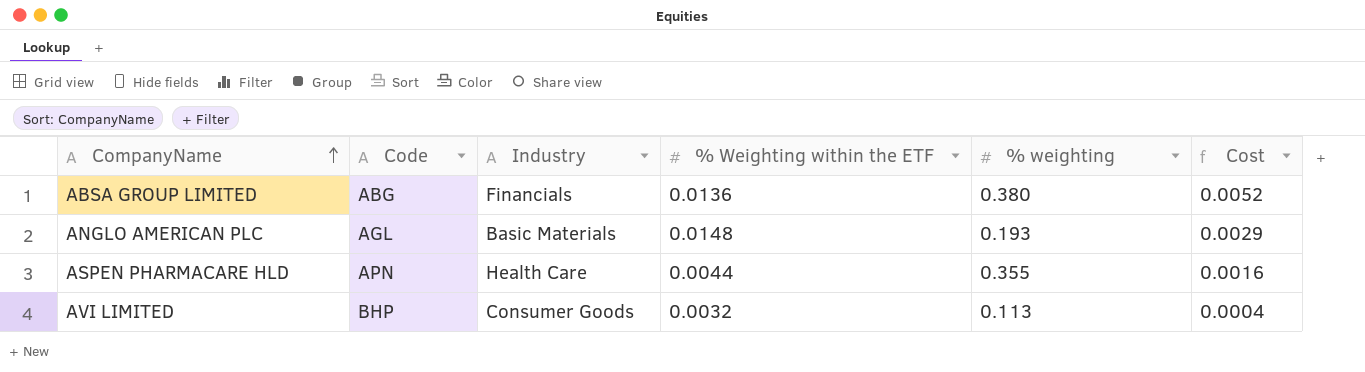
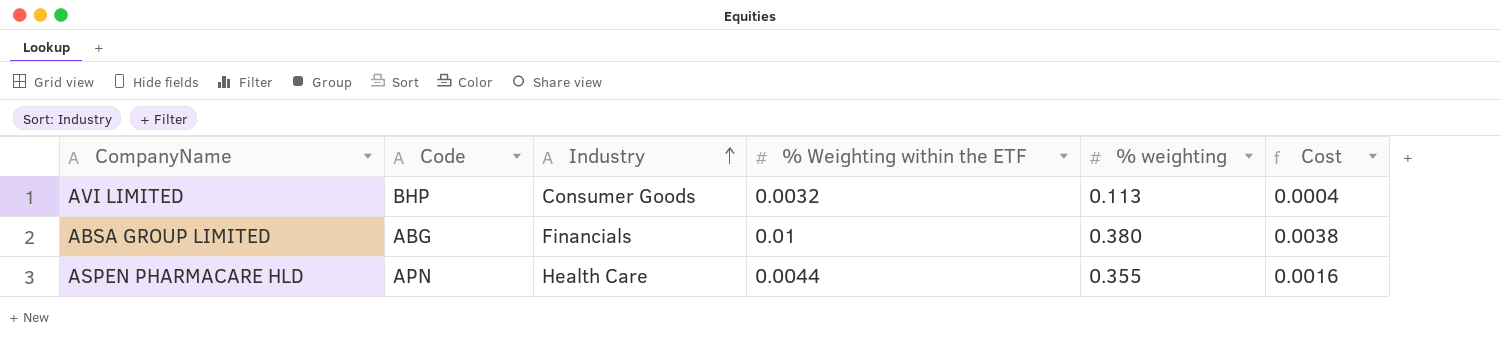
row order: CompanyName ascending -> Industry ascending
row ANGLO AMERICAN PLC: AGL | Basic Materials | 0.0148 | 0.193 | 0.0029 -> none
ABSA GROUP LIMITED | % Weighting within the ETF: 0.0136 -> 0.01
ABSA GROUP LIMITED | Cost: 0.0052 -> 0.0038

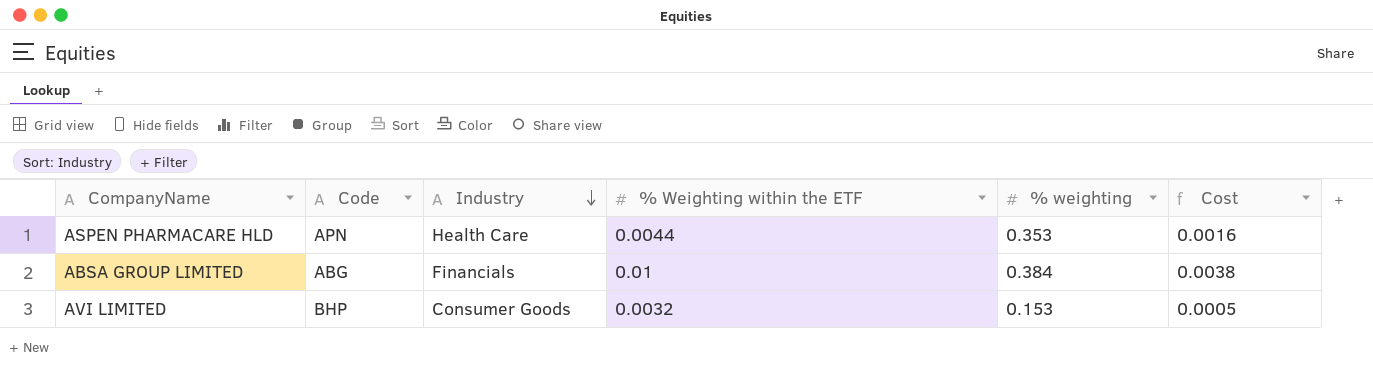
row order: Industry ascending -> Industry descending
ASPEN PHARMACARE HLD | % weighting: 0.355 -> 0.353
ABSA GROUP LIMITED | % weighting: 0.380 -> 0.384
AVI LIMITED | % weighting: 0.113 -> 0.153
AVI LIMITED | Cost: 0.0004 -> 0.0005

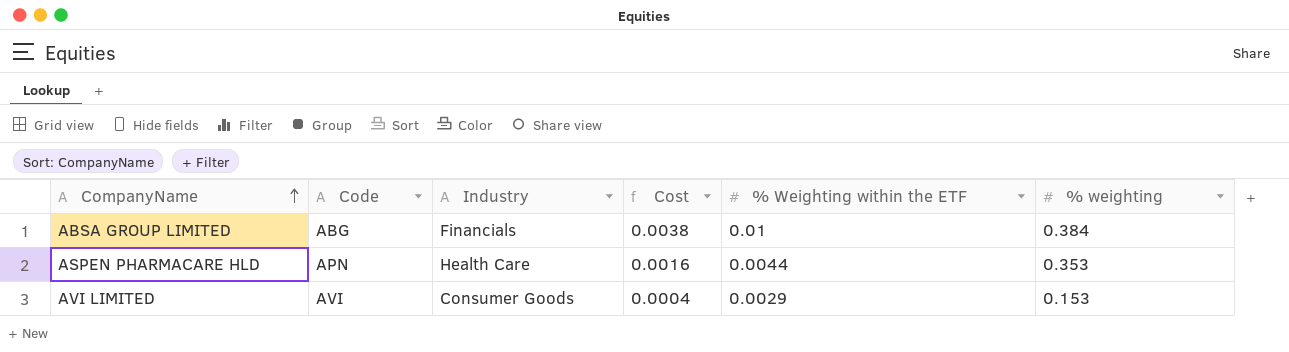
row order: Industry descending -> CompanyName ascending
column Cost | position: 6 -> 4
AVI LIMITED | Code: BHP -> AVI
AVI LIMITED | Cost: 0.0005 -> 0.0004
AVI LIMITED | % Weighting within the ETF: 0.0032 -> 0.0029

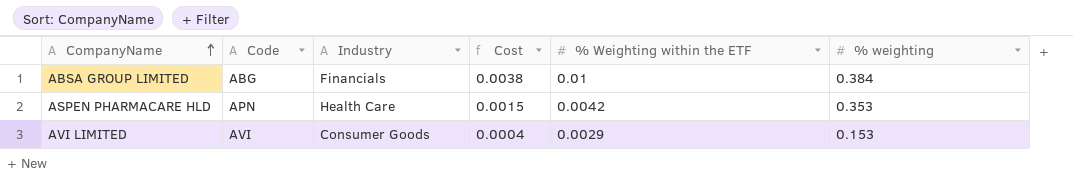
ASPEN PHARMACARE HLD | Cost: 0.0016 -> 0.0015
ASPEN PHARMACARE HLD | % Weighting within the ETF: 0.0044 -> 0.0042

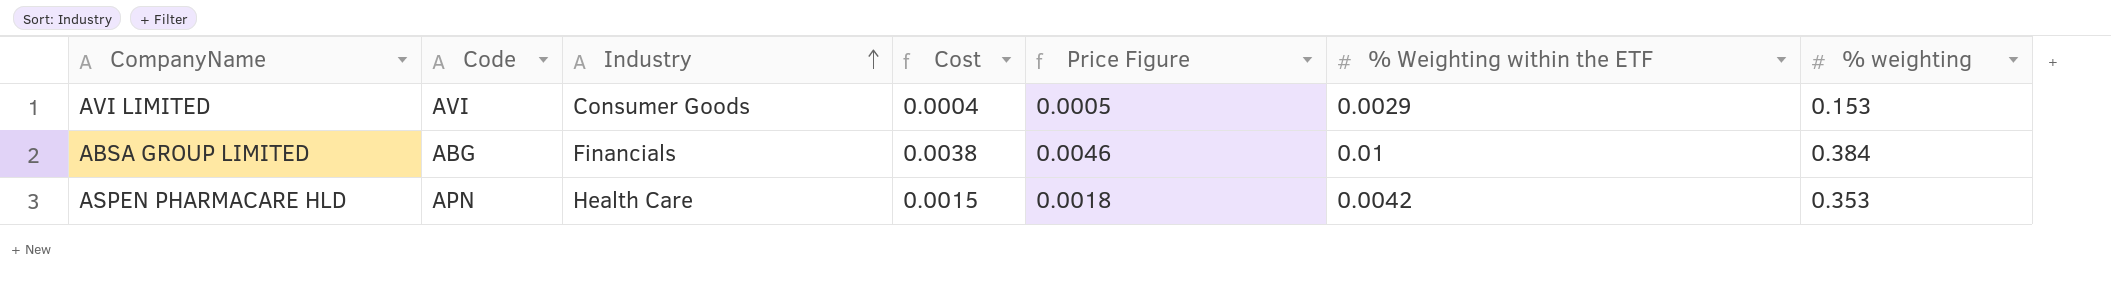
row order: CompanyName ascending -> Industry ascending
column Price Figure | formula: none -> [Cost] * 1.2

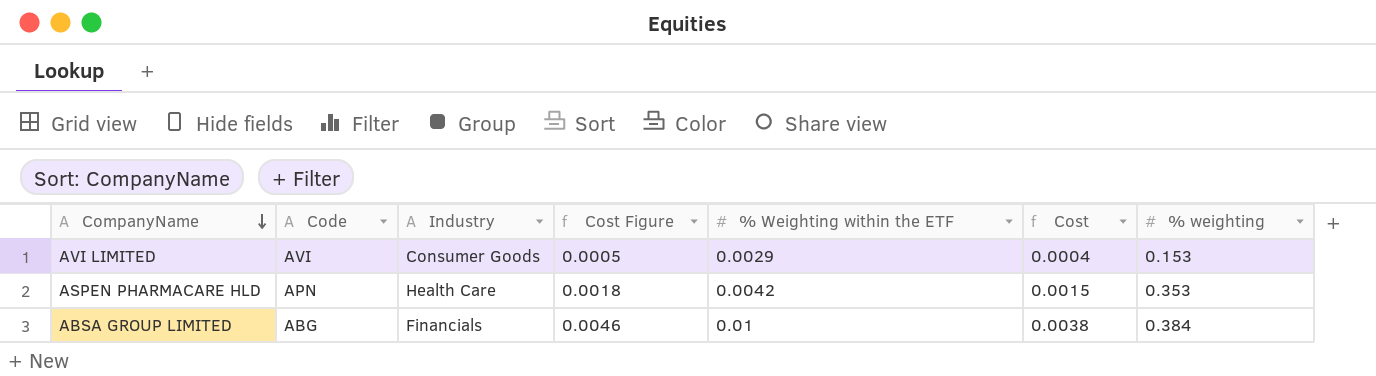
row order: Industry ascending -> CompanyName descending
column name: Price Figure -> Cost Figure
column Cost | position: 4 -> 6

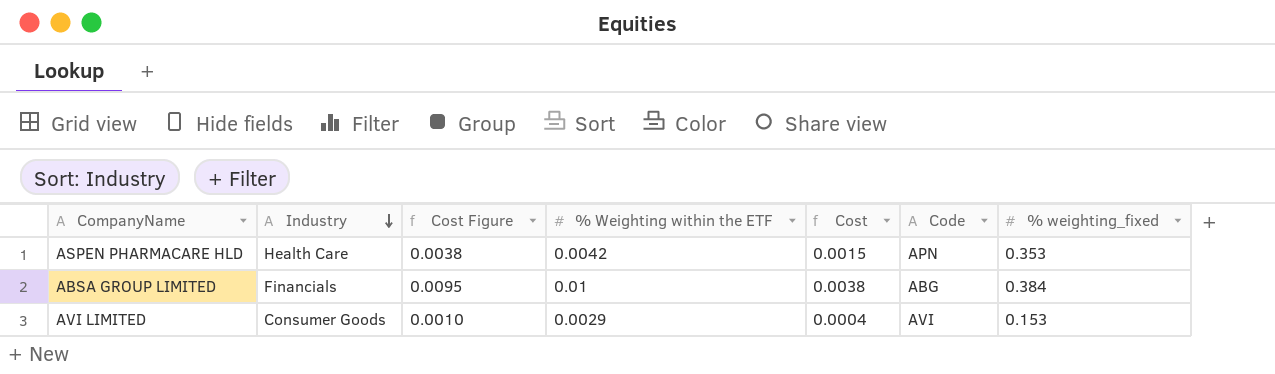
row order: CompanyName descending -> Industry descending
column Cost Figure | formula: [Cost] * 1.2 -> [Cost] * 2.5
column Code | position: 2 -> 6
column name: % weighting -> % weighting_fixed

